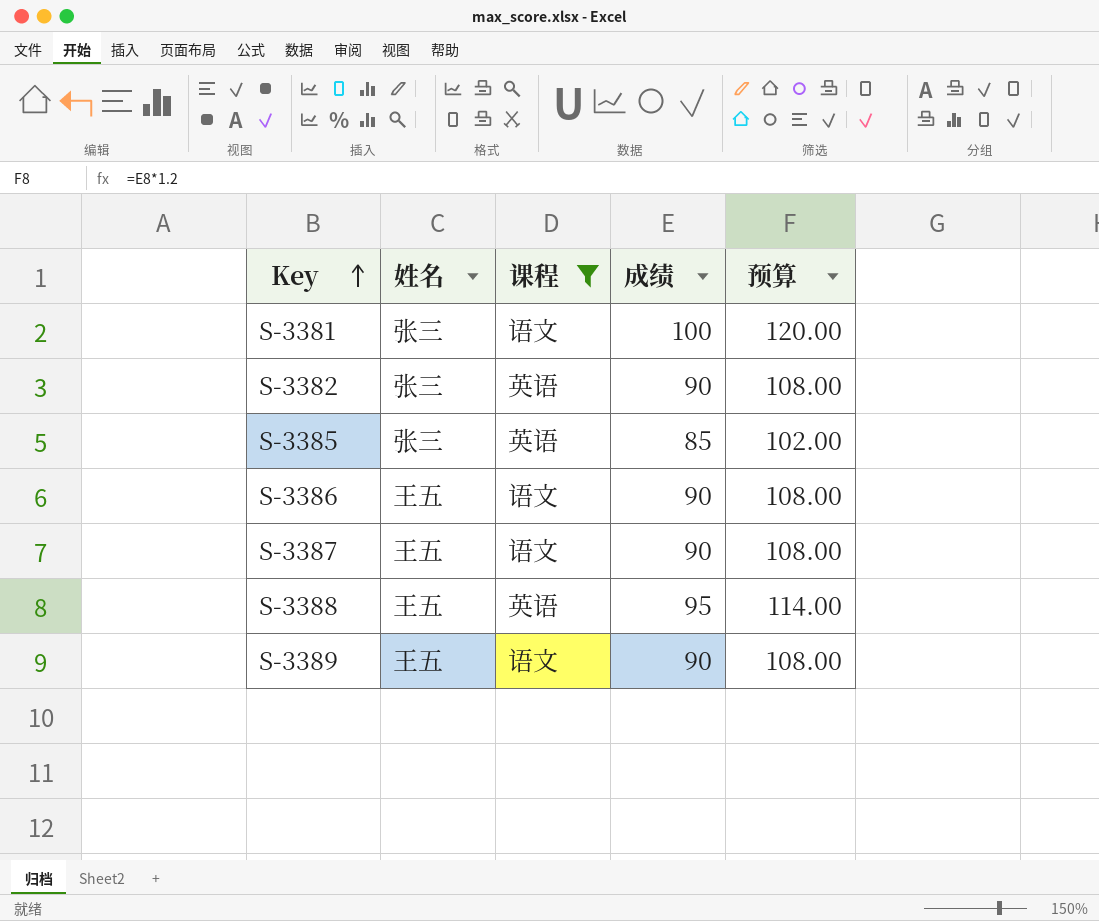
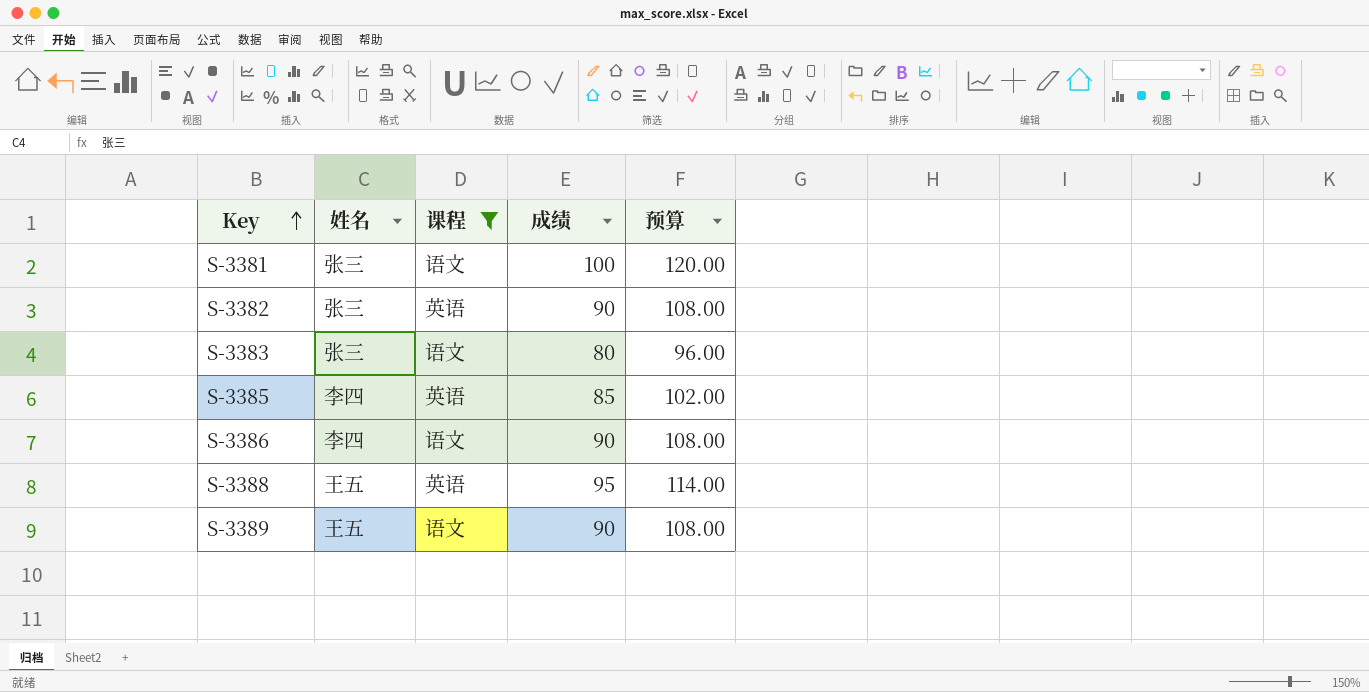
row S-3387: 王五 | 语文 | 90 | 108.00 -> none
row S-3383: none -> 张三 | 语文 | 80 | 96.00
S-3385 | 姓名: 张三 -> 李四
S-3386 | 姓名: 王五 -> 李四

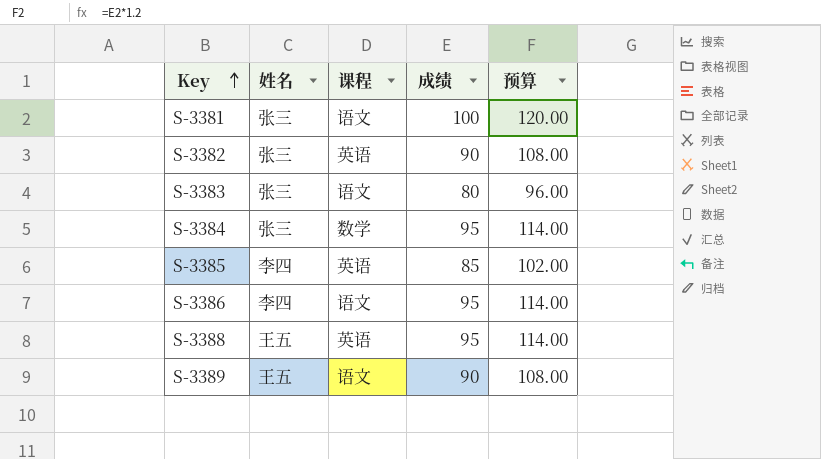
filter: 课程 != 数学 -> none
S-3386 | 成绩: 90 -> 95
S-3386 | 预算: 108.00 -> 114.00

